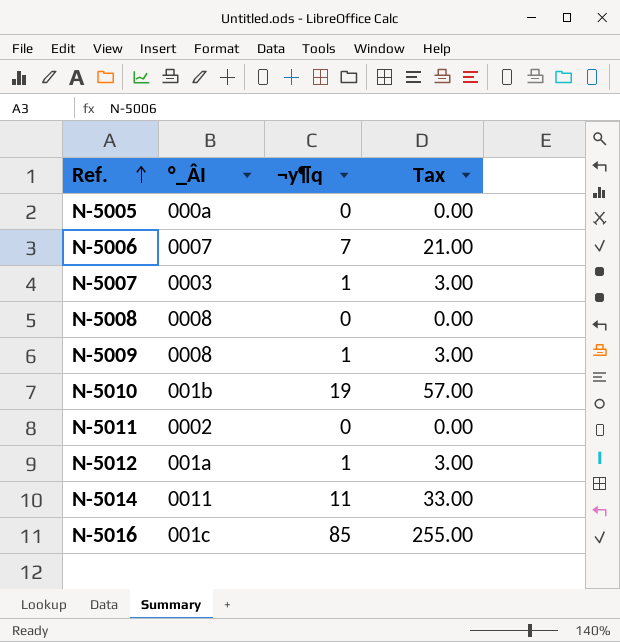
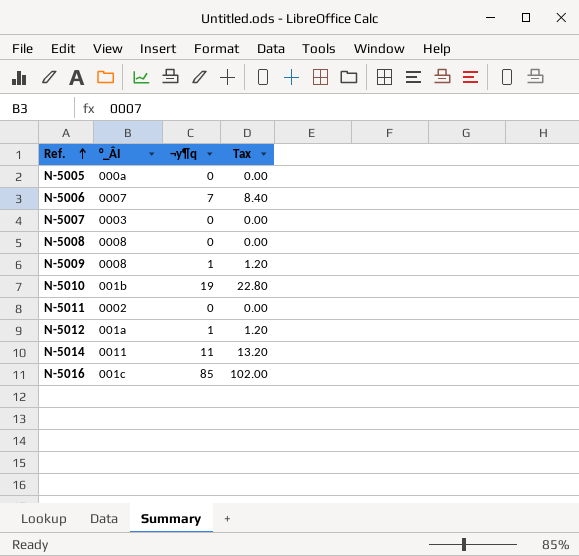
column Tax | formula: [¬y¶q] * 3 -> [¬y¶q] * 1.2
N-5007 | ¬y¶q: 1 -> 0

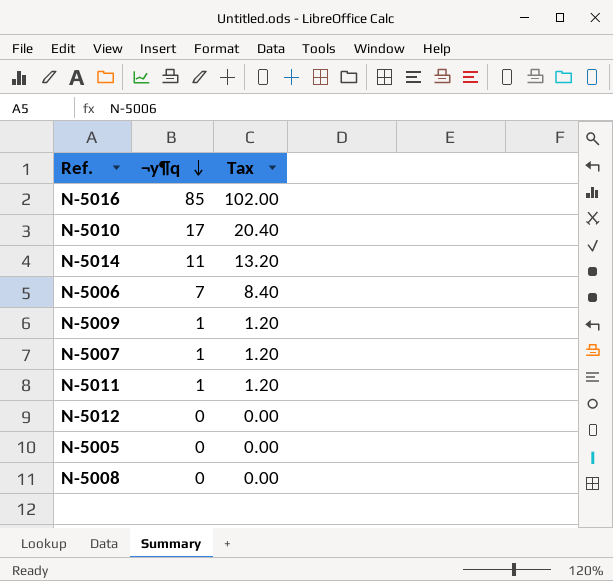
row order: Ref. ascending -> ¬y¶q descending
column °_ÂI | position: 2 -> none
N-5010 | ¬y¶q: 19 -> 17
N-5010 | Tax: 22.80 -> 20.40
N-5007 | ¬y¶q: 0 -> 1
N-5007 | Tax: 0.00 -> 1.20
N-5011 | ¬y¶q: 0 -> 1
N-5011 | Tax: 0.00 -> 1.20
N-5012 | ¬y¶q: 1 -> 0
N-5012 | Tax: 1.20 -> 0.00

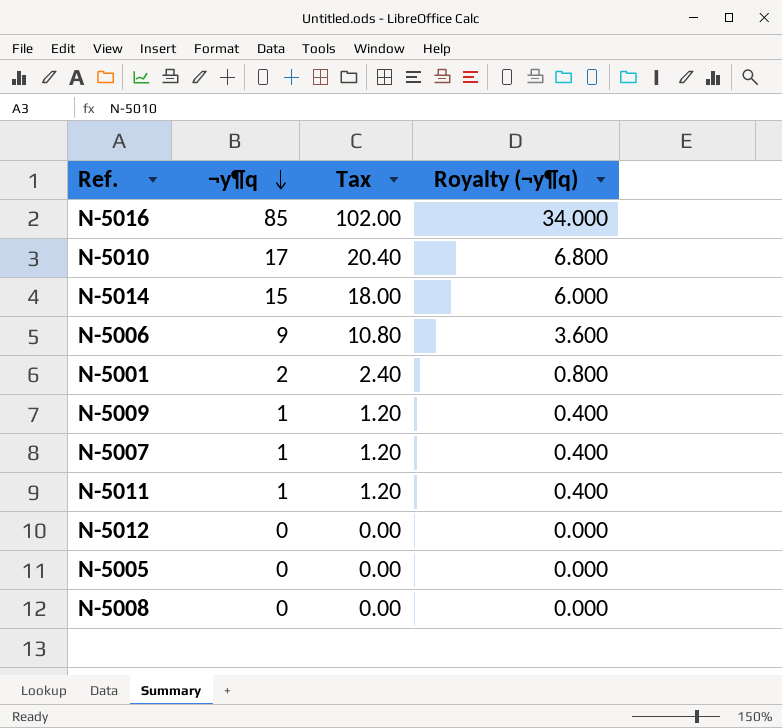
column Royalty (¬y¶q) | formula: none -> [¬y¶q] * 0.4
N-5014 | ¬y¶q: 11 -> 15
N-5014 | Tax: 13.20 -> 18.00
N-5006 | ¬y¶q: 7 -> 9
N-5006 | Tax: 8.40 -> 10.80
row N-5001: none -> 2 | 2.40 | 0.800

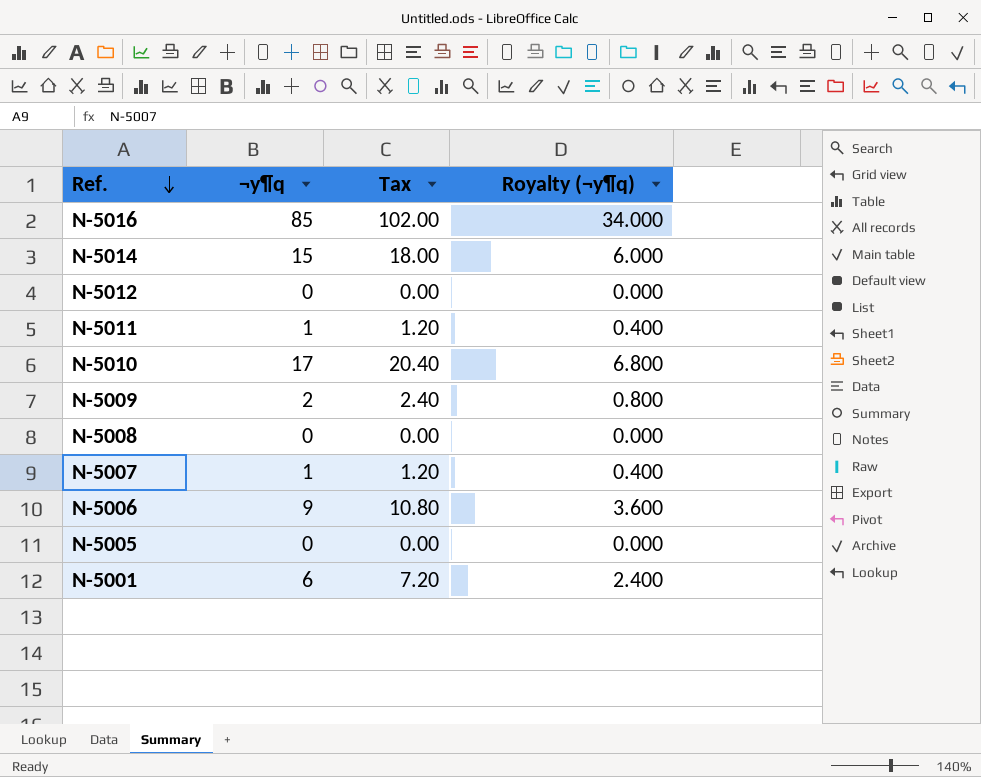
row order: ¬y¶q descending -> Ref. descending
N-5009 | ¬y¶q: 1 -> 2
N-5009 | Tax: 1.20 -> 2.40
N-5009 | Royalty (¬y¶q): 0.400 -> 0.800
N-5001 | ¬y¶q: 2 -> 6
N-5001 | Tax: 2.40 -> 7.20
N-5001 | Royalty (¬y¶q): 0.800 -> 2.400

